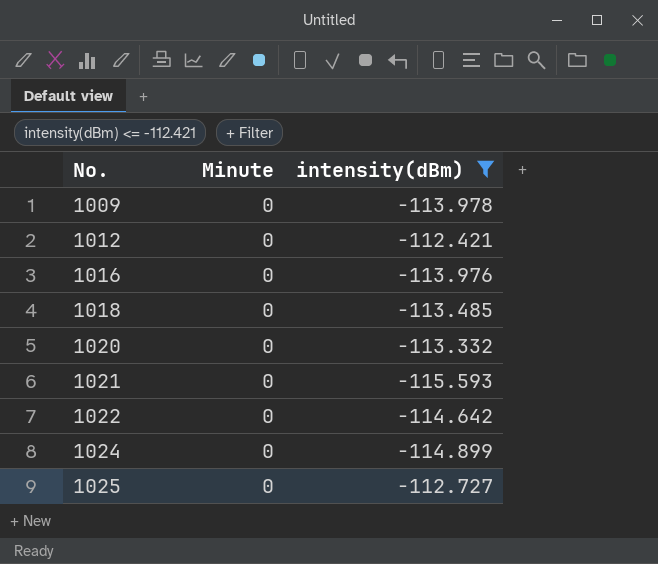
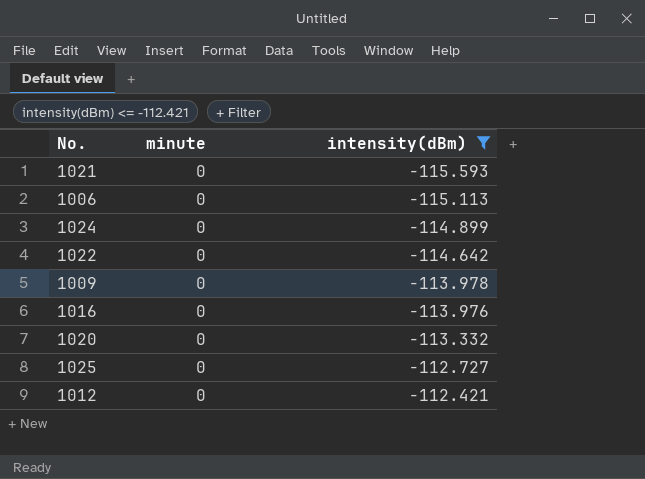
row order: No. ascending -> intensity(dBm) ascending
column name: Minute -> minute
row 1018: 0 | -113.485 -> none
row 1006: none -> 0 | -115.113

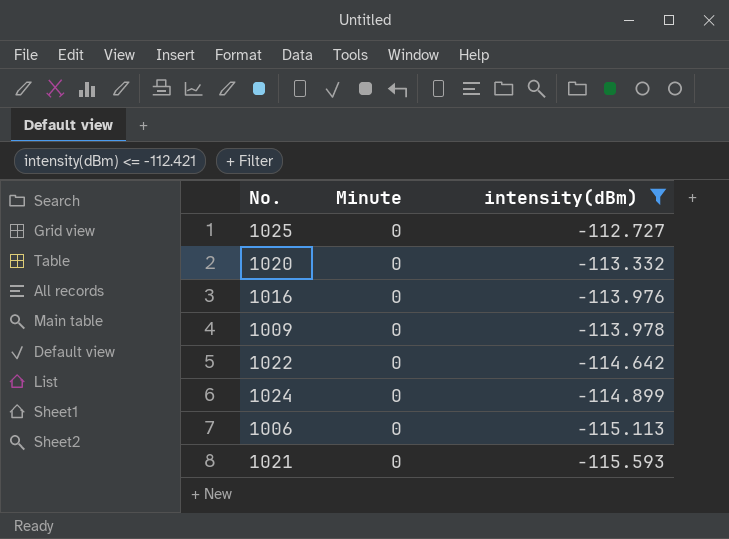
row order: intensity(dBm) ascending -> intensity(dBm) descending
column name: minute -> Minute
row 1012: 0 | -112.421 -> none

